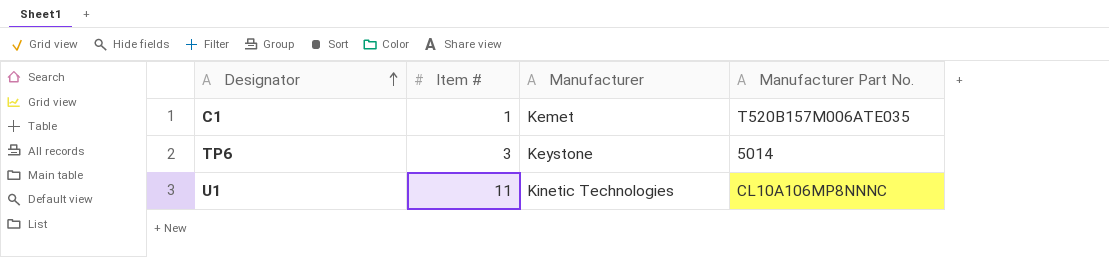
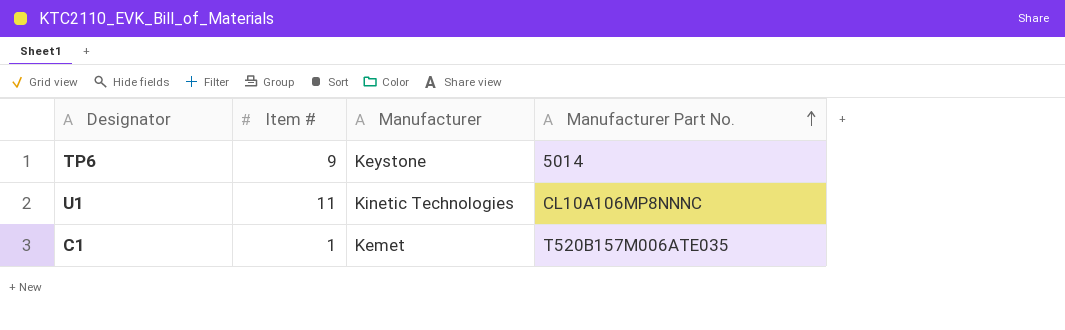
row order: Designator ascending -> Manufacturer Part No. ascending
TP6 | Item #: 3 -> 9

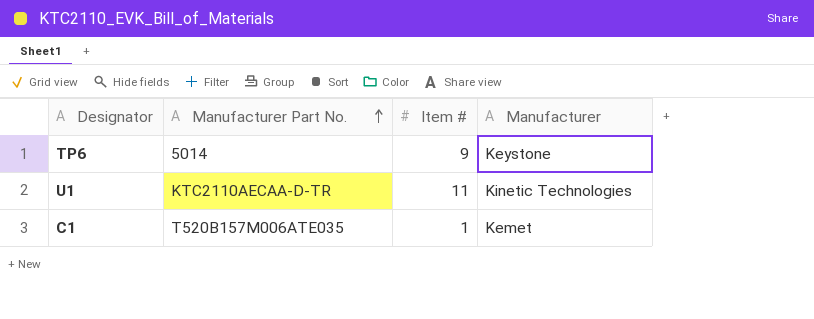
column Manufacturer Part No. | position: 4 -> 2
U1 | Manufacturer Part No.: CL10A106MP8NNNC -> KTC2110AECAA-D-TR

